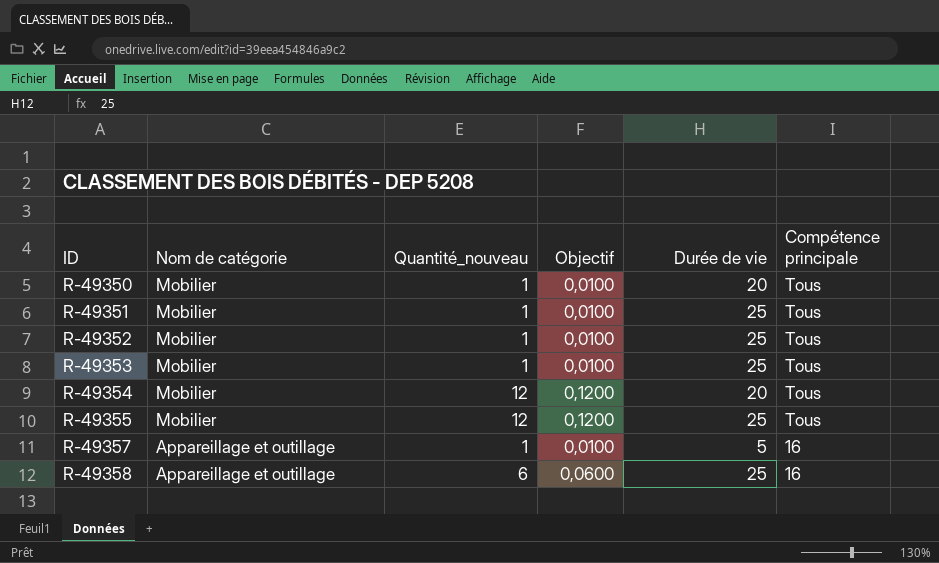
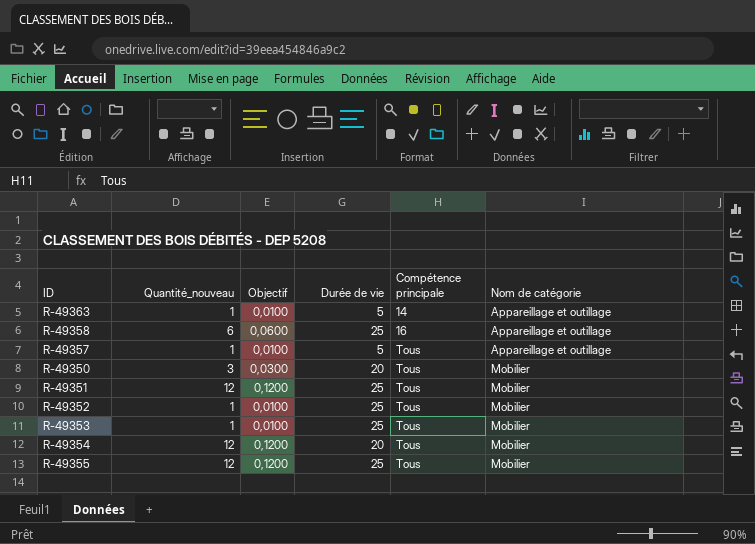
row order: ID ascending -> Compétence principale ascending
column Nom de catégorie | position: 2 -> 6
row R-49363: none -> 1 | 0,0100 | 5 | 14 | Appareillage et outillage
R-49357 | Compétence principale: 16 -> Tous
R-49350 | Quantité_nouveau: 1 -> 3
R-49350 | Objectif: 0,0100 -> 0,0300
R-49351 | Quantité_nouveau: 1 -> 12
R-49351 | Objectif: 0,0100 -> 0,1200

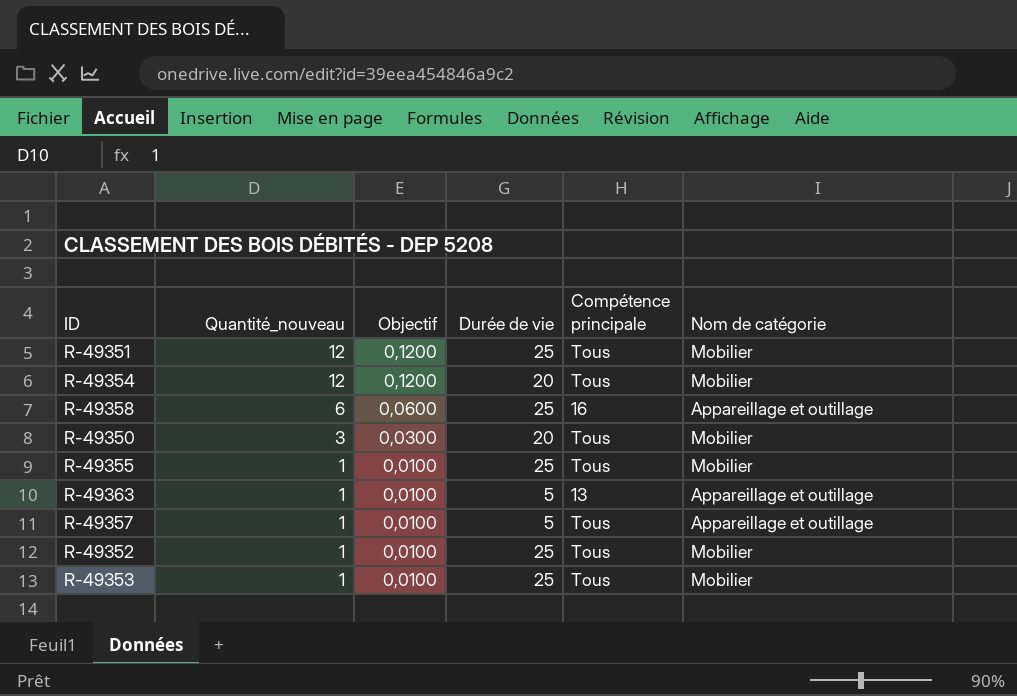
row order: Compétence principale ascending -> Quantité_nouveau descending
R-49355 | Quantité_nouveau: 12 -> 1
R-49355 | Objectif: 0,1200 -> 0,0100
R-49363 | Compétence principale: 14 -> 13

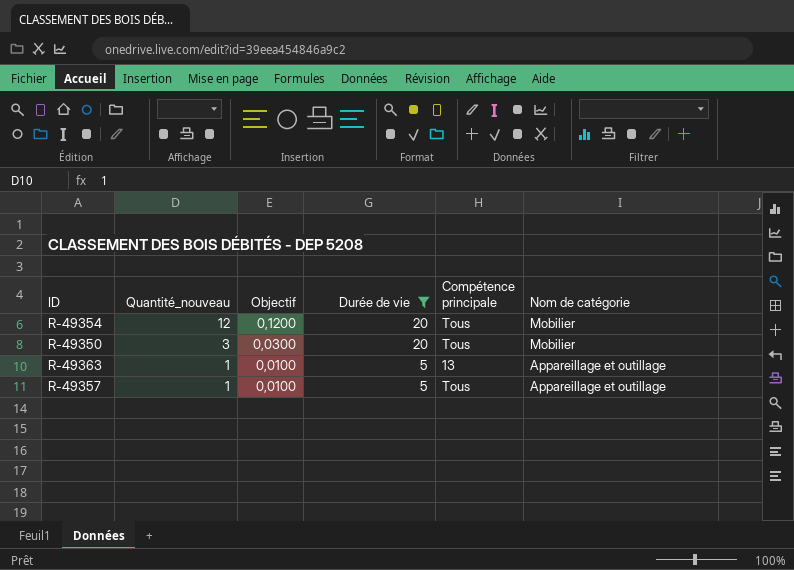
filter: none -> Durée de vie != 25

